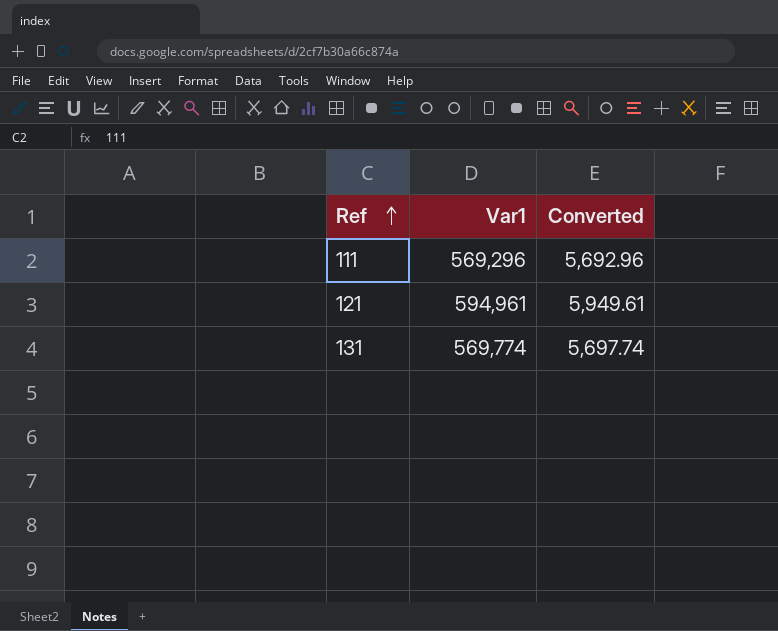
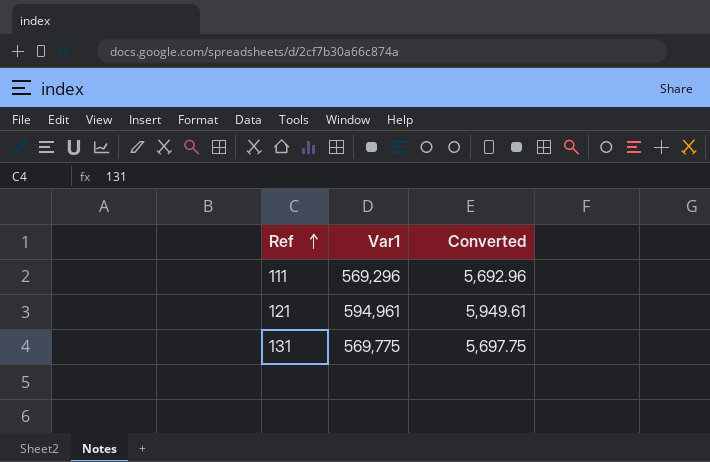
131 | Var1: 569,774 -> 569,775
131 | Converted: 5,697.74 -> 5,697.75

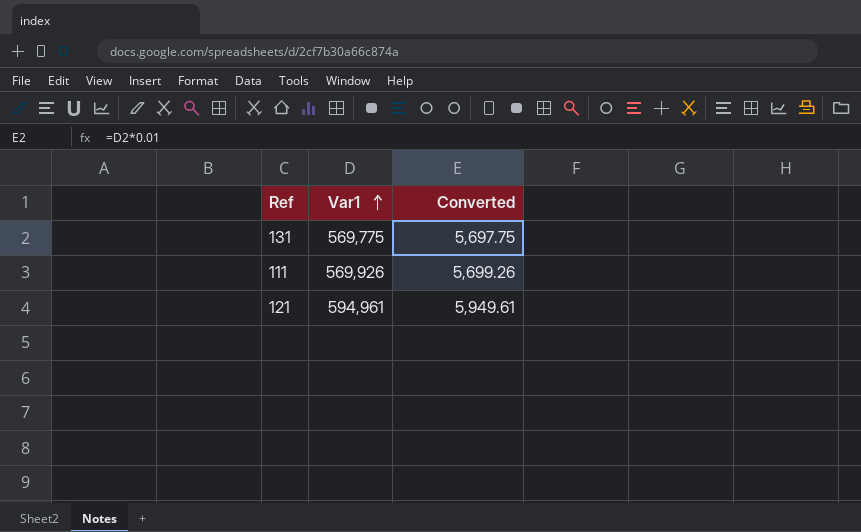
row order: Ref ascending -> Var1 ascending
111 | Var1: 569,296 -> 569,926
111 | Converted: 5,692.96 -> 5,699.26

